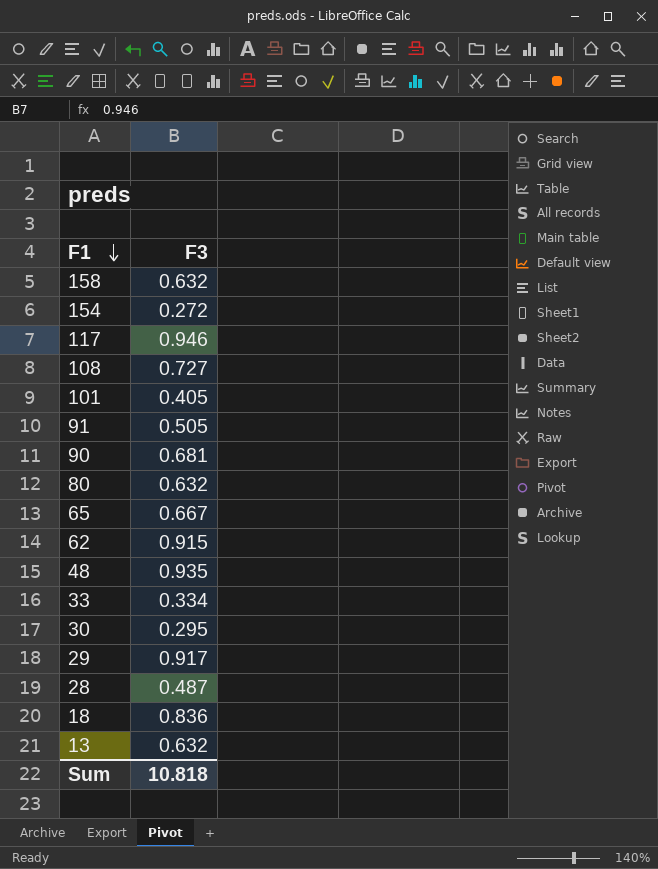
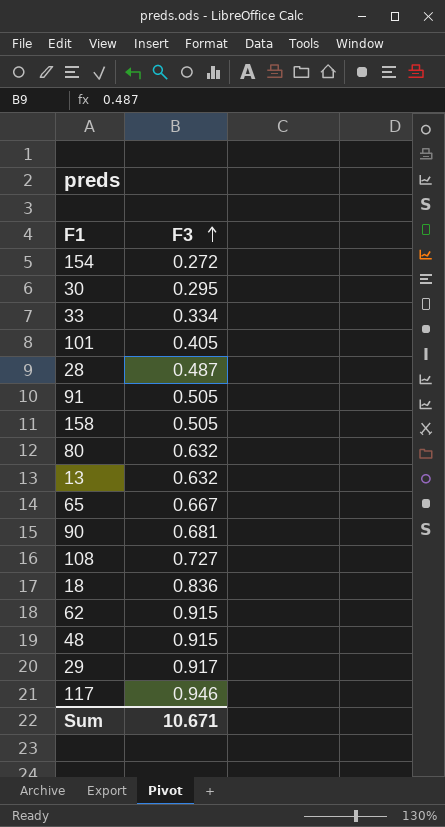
row order: F1 descending -> F3 ascending
158 | F3: 0.632 -> 0.505
48 | F3: 0.935 -> 0.915
Sum | F3: 10.818 -> 10.671

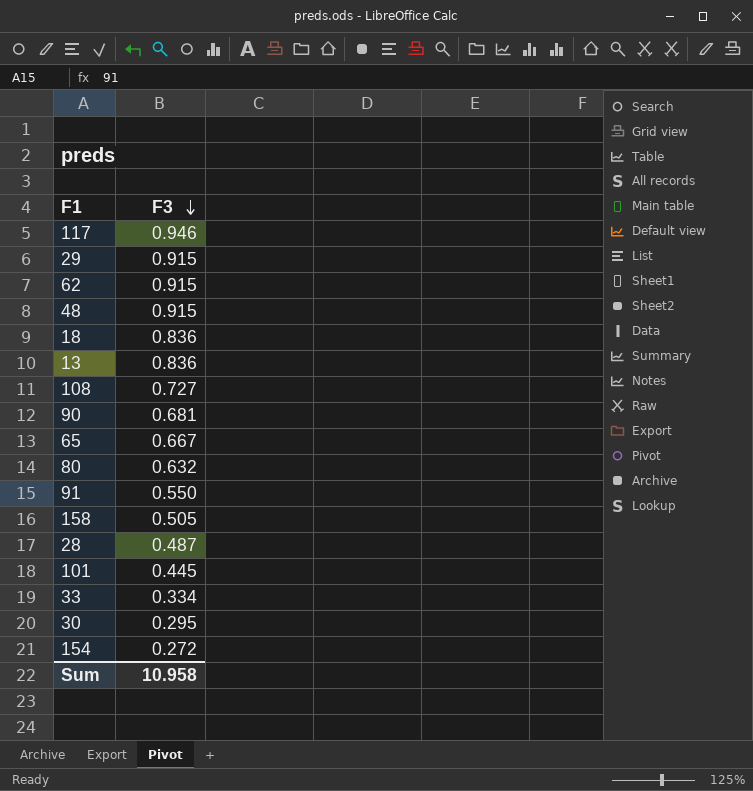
row order: F3 ascending -> F3 descending
29 | F3: 0.917 -> 0.915
13 | F3: 0.632 -> 0.836
91 | F3: 0.505 -> 0.550
101 | F3: 0.405 -> 0.445
Sum | F3: 10.671 -> 10.958

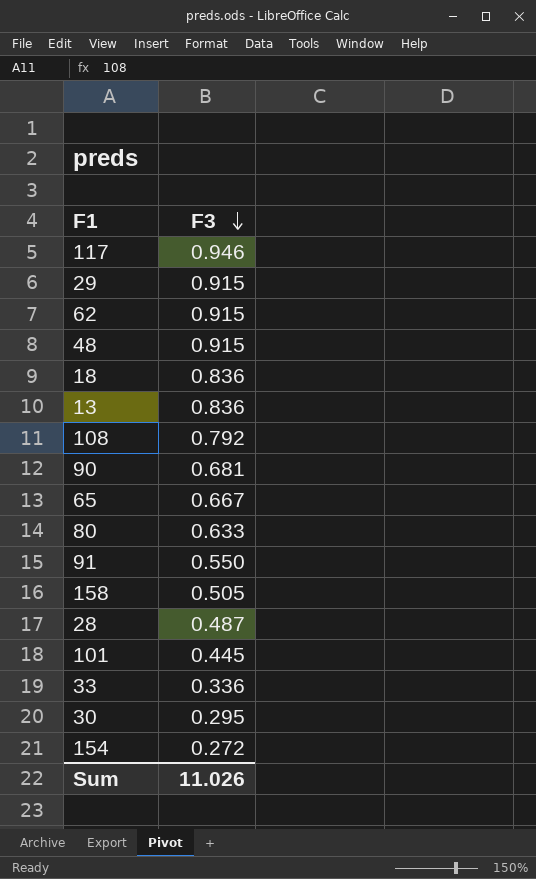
108 | F3: 0.727 -> 0.792
80 | F3: 0.632 -> 0.633
33 | F3: 0.334 -> 0.336
Sum | F3: 10.958 -> 11.026

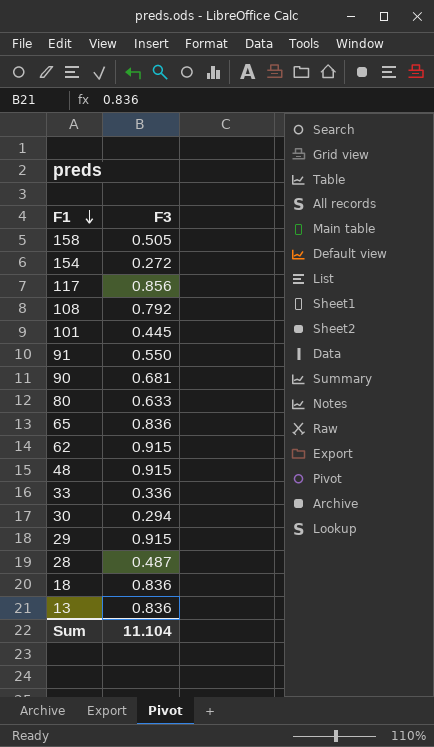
row order: F3 descending -> F1 descending
117 | F3: 0.946 -> 0.856
65 | F3: 0.667 -> 0.836
30 | F3: 0.295 -> 0.294
Sum | F3: 11.026 -> 11.104

